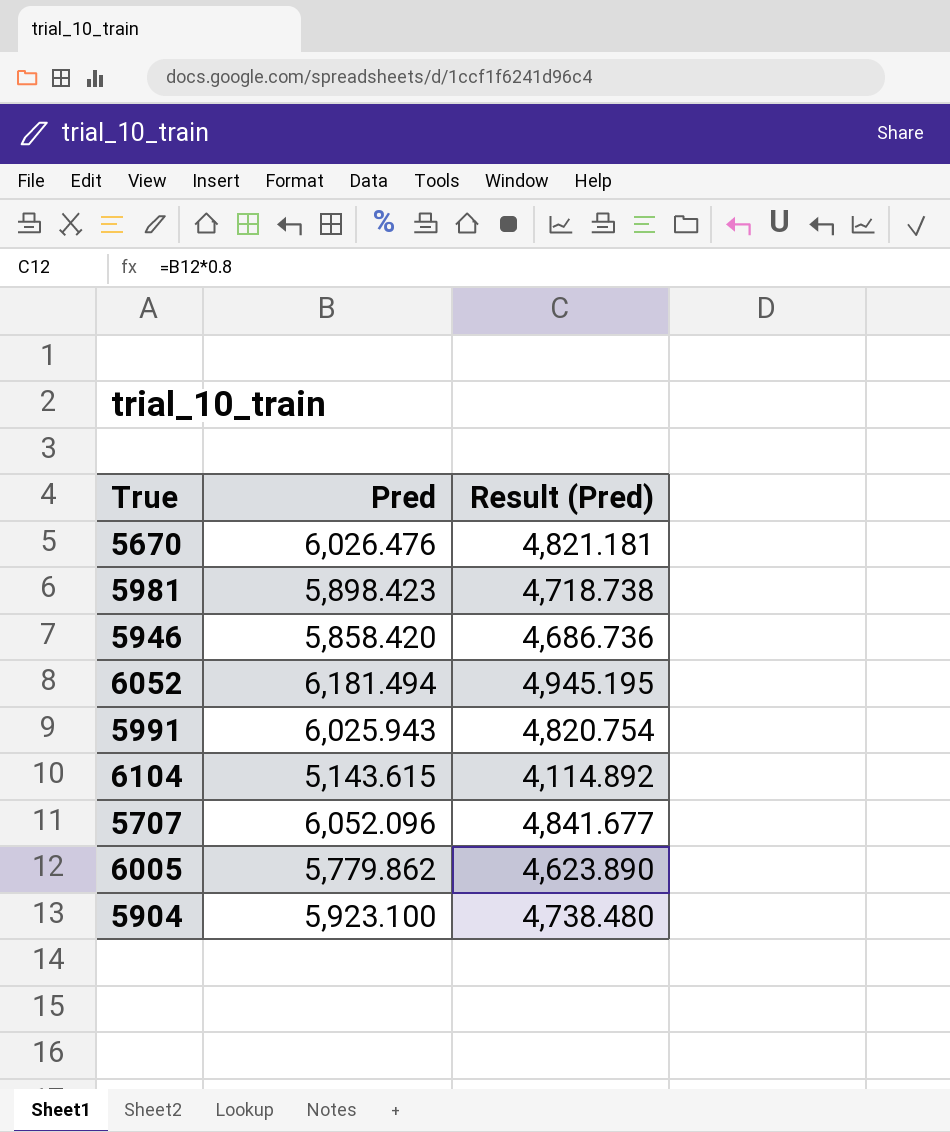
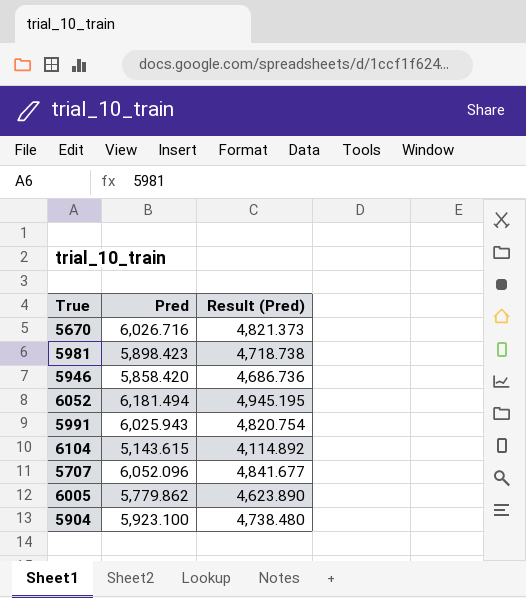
5670 | Pred: 6,026.476 -> 6,026.716
5670 | Result (Pred): 4,821.181 -> 4,821.373

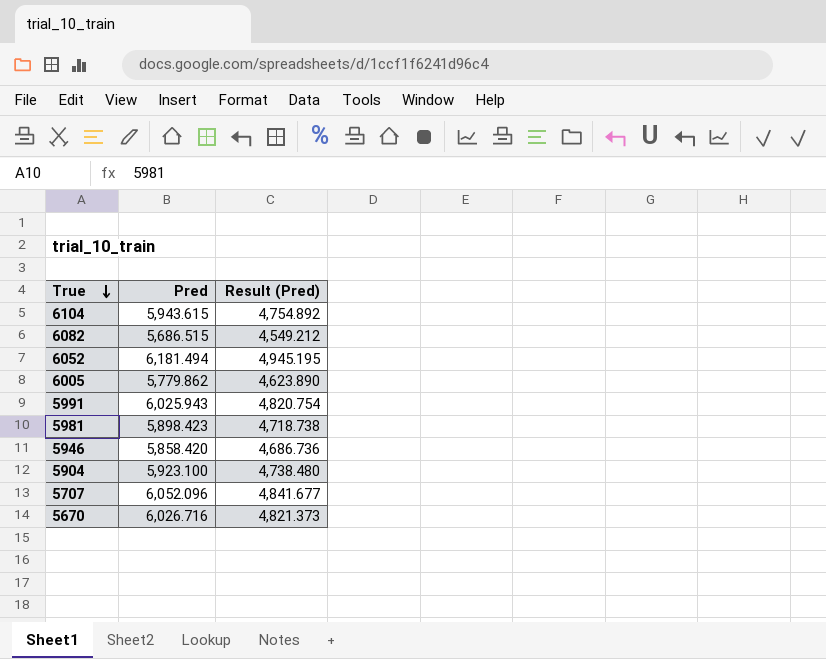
row order: none -> True descending
6104 | Pred: 5,143.615 -> 5,943.615
6104 | Result (Pred): 4,114.892 -> 4,754.892
row 6082: none -> 5,686.515 | 4,549.212

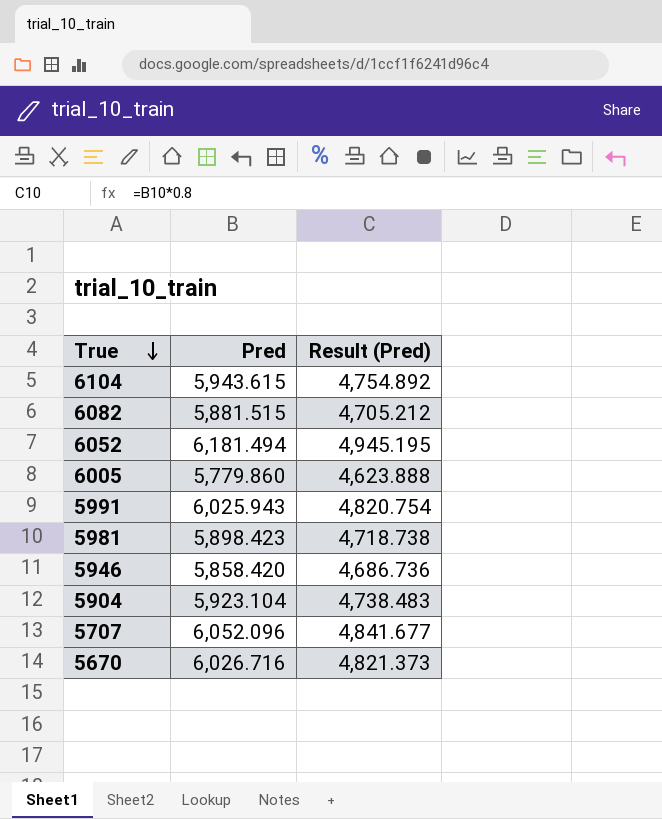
6082 | Pred: 5,686.515 -> 5,881.515
6082 | Result (Pred): 4,549.212 -> 4,705.212
6005 | Pred: 5,779.862 -> 5,779.860
6005 | Result (Pred): 4,623.890 -> 4,623.888
5904 | Pred: 5,923.100 -> 5,923.104
5904 | Result (Pred): 4,738.480 -> 4,738.483

